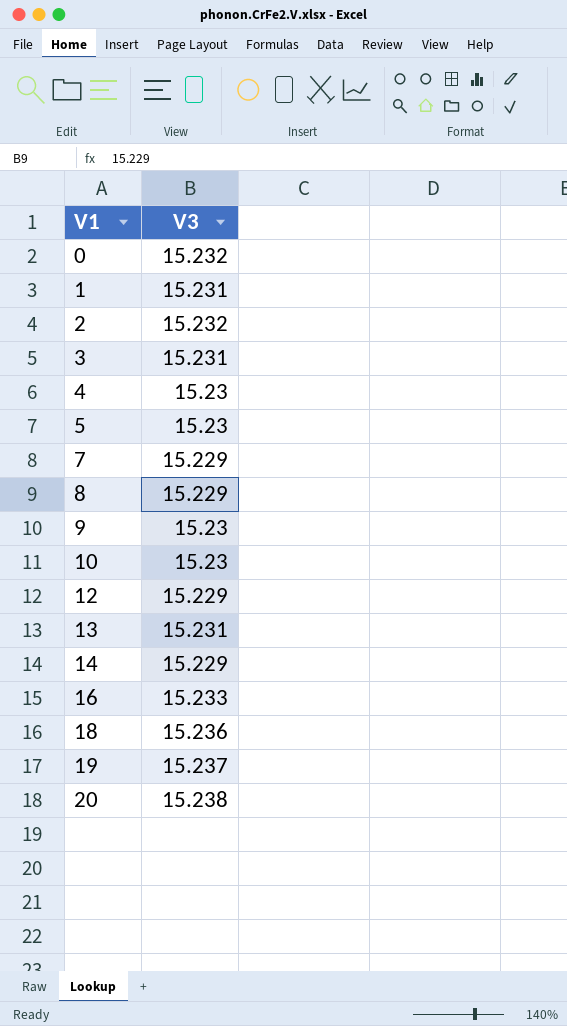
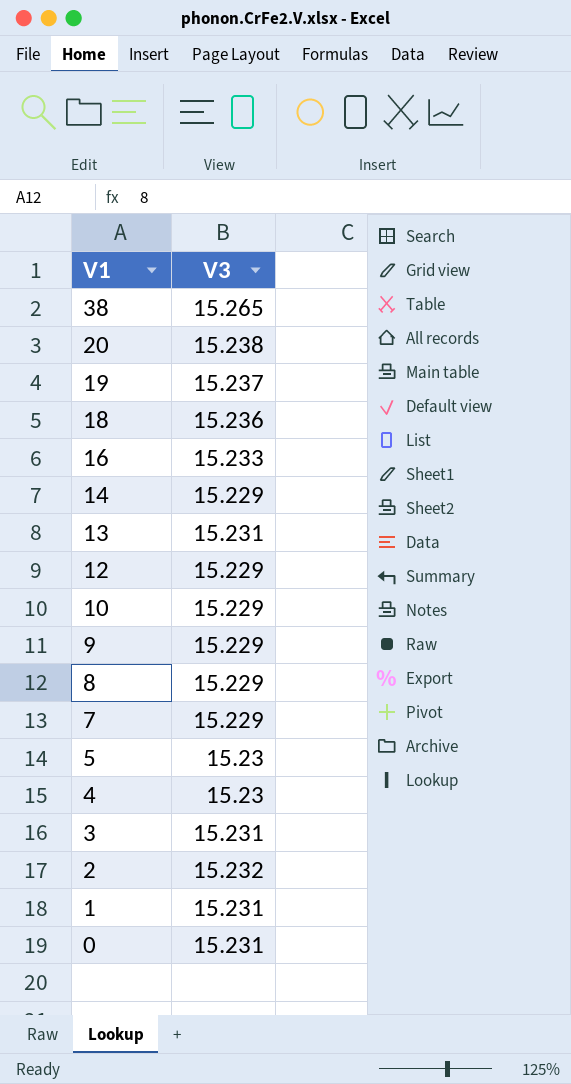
row order: V1 ascending -> V1 descending
row 38: none -> 15.265
10 | V3: 15.23 -> 15.229
9 | V3: 15.23 -> 15.229
0 | V3: 15.232 -> 15.231

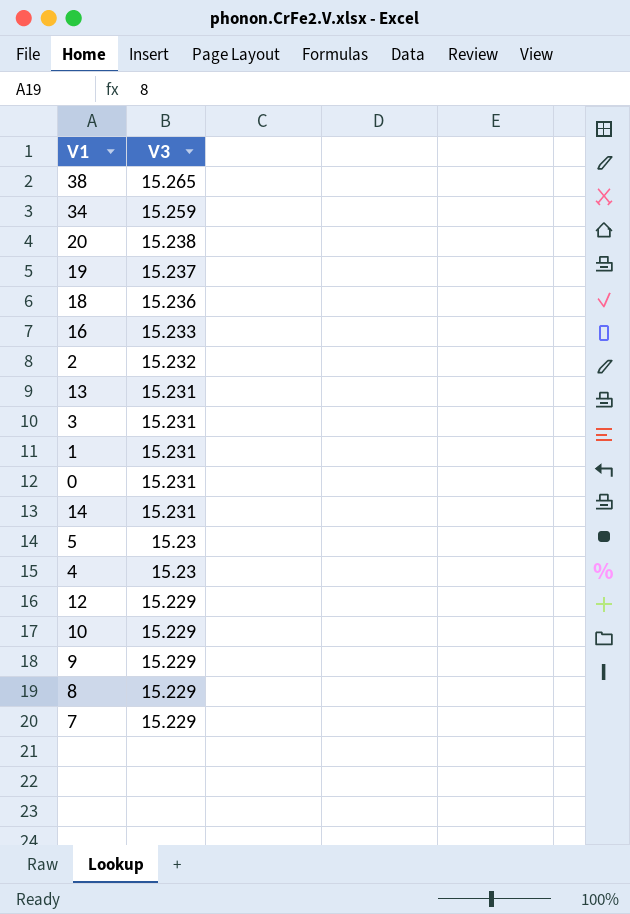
row order: V1 descending -> V3 descending
row 34: none -> 15.259
14 | V3: 15.229 -> 15.231

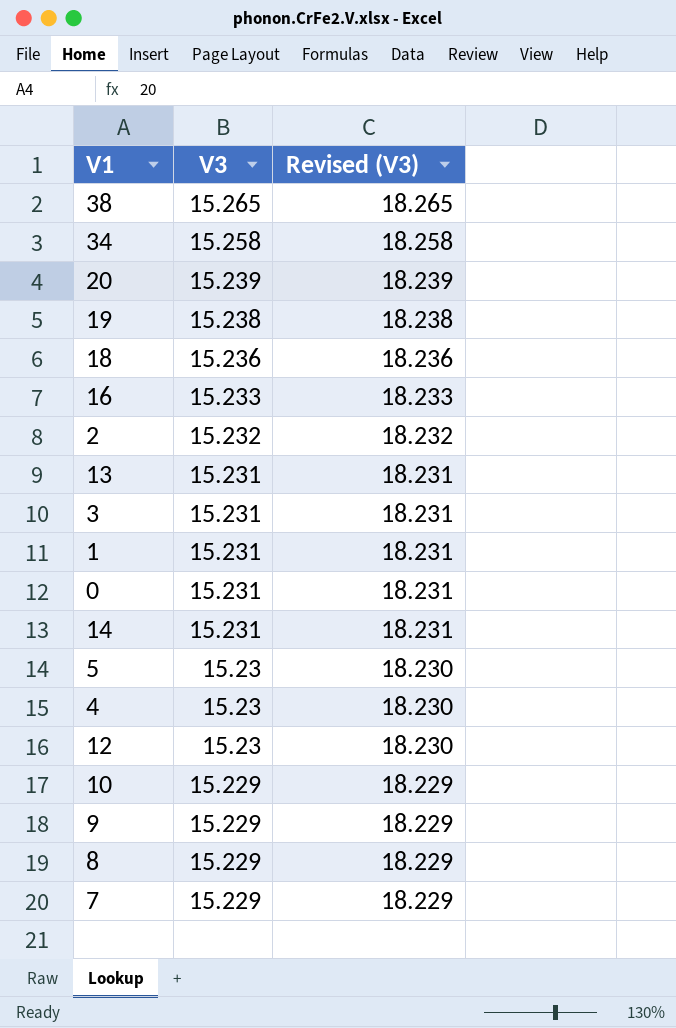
column Revised (V3) | formula: none -> [V3] + 3
34 | V3: 15.259 -> 15.258
20 | V3: 15.238 -> 15.239
19 | V3: 15.237 -> 15.238
12 | V3: 15.229 -> 15.23

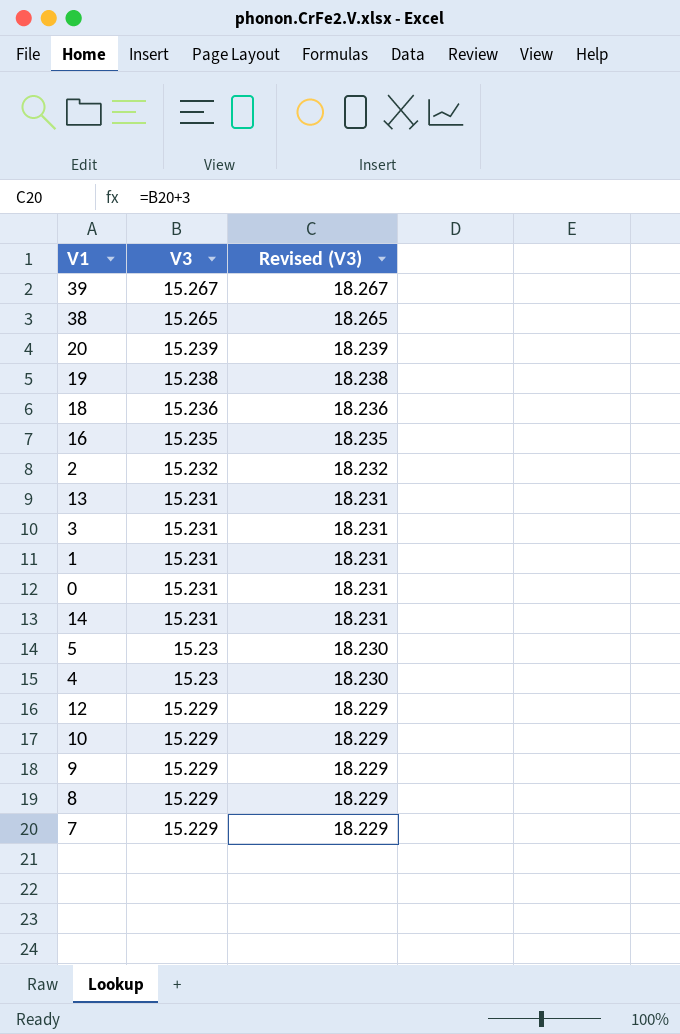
row 34: 15.258 | 18.258 -> none
row 39: none -> 15.267 | 18.267
16 | V3: 15.233 -> 15.235
16 | Revised (V3): 18.233 -> 18.235
12 | V3: 15.23 -> 15.229
12 | Revised (V3): 18.230 -> 18.229

